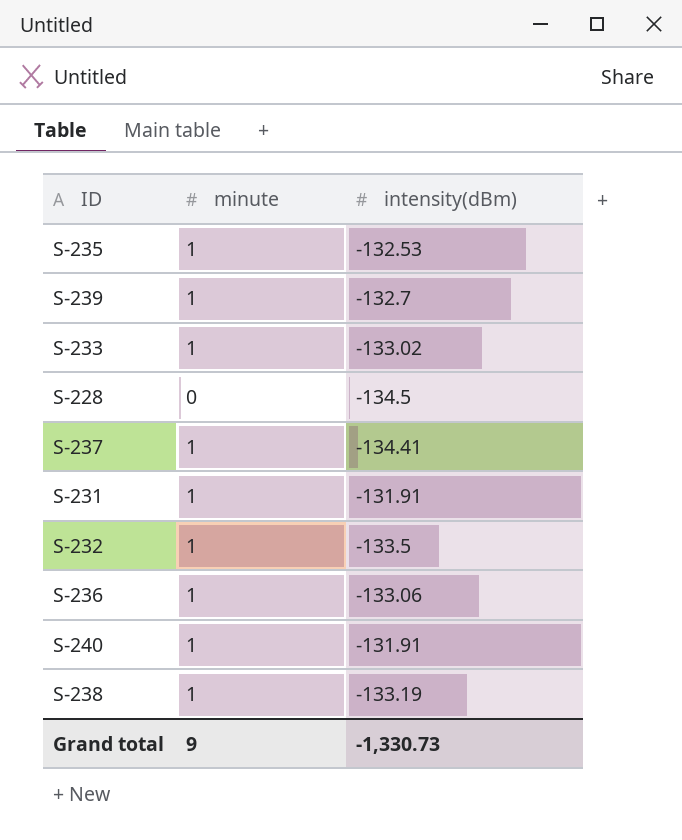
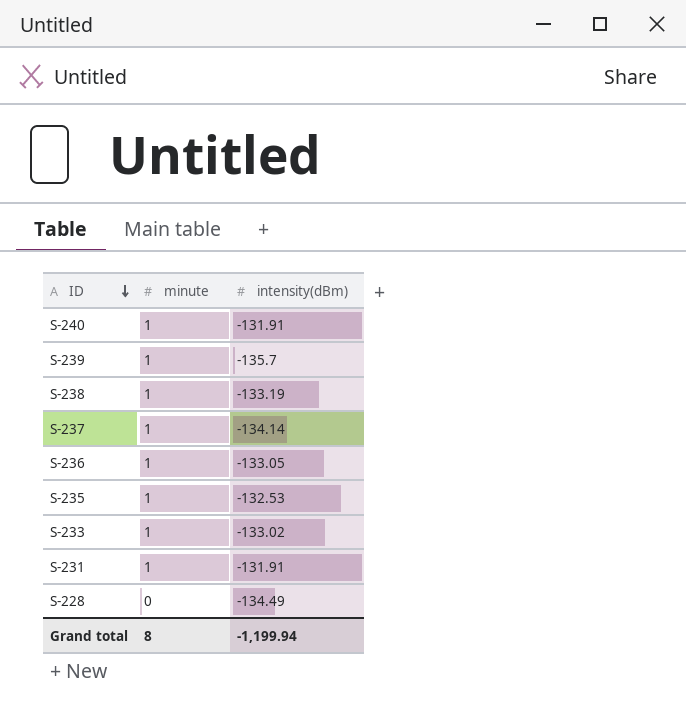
row order: none -> ID descending
row S-232: 1 | -133.5 -> none
S-239 | intensity(dBm): -132.7 -> -135.7
S-237 | intensity(dBm): -134.41 -> -134.14
S-236 | intensity(dBm): -133.06 -> -133.05
S-228 | intensity(dBm): -134.5 -> -134.49
Grand total | minute: 9 -> 8
Grand total | intensity(dBm): -1,330.73 -> -1,199.94

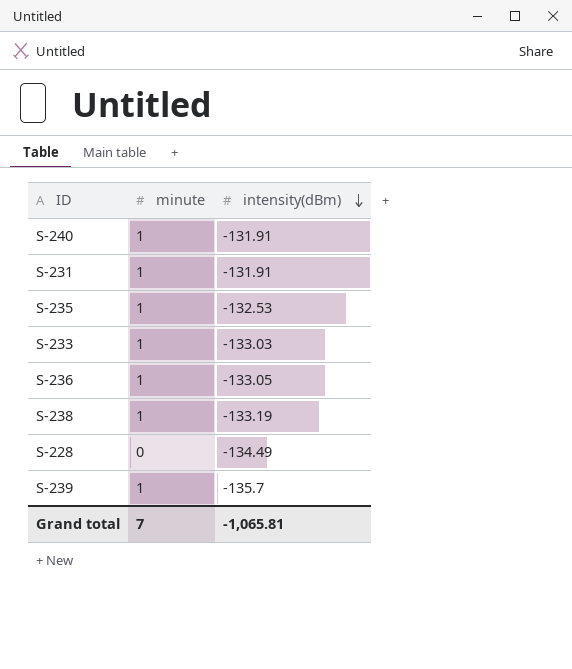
row order: ID descending -> intensity(dBm) descending
row S-237: 1 | -134.14 -> none
S-233 | intensity(dBm): -133.02 -> -133.03
Grand total | minute: 8 -> 7
Grand total | intensity(dBm): -1,199.94 -> -1,065.81

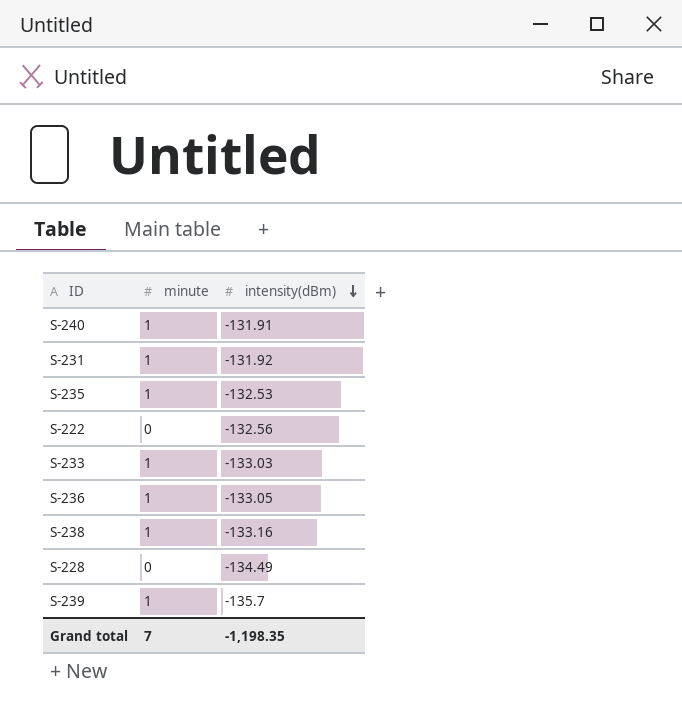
S-231 | intensity(dBm): -131.91 -> -131.92
row S-222: none -> 0 | -132.56
S-238 | intensity(dBm): -133.19 -> -133.16
Grand total | intensity(dBm): -1,065.81 -> -1,198.35

